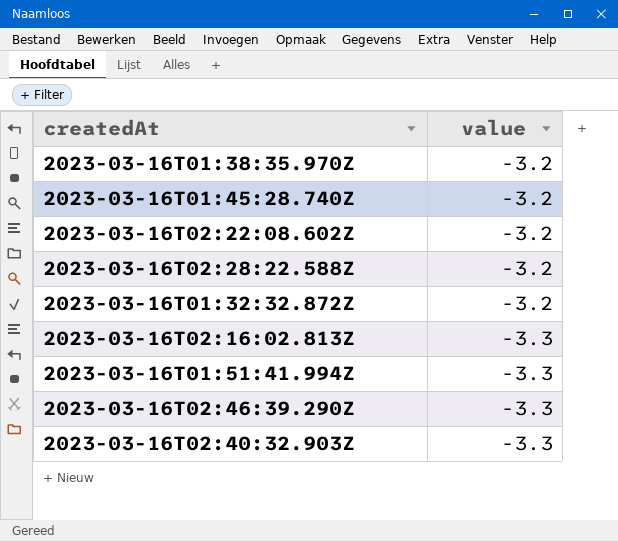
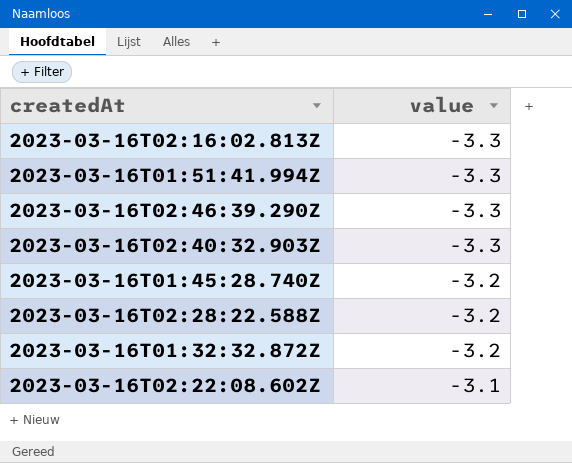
row order: value descending -> value ascending
row 2023-03-16T01:38:35.970Z: -3.2 -> none
2023-03-16T02:22:08.602Z | value: -3.2 -> -3.1

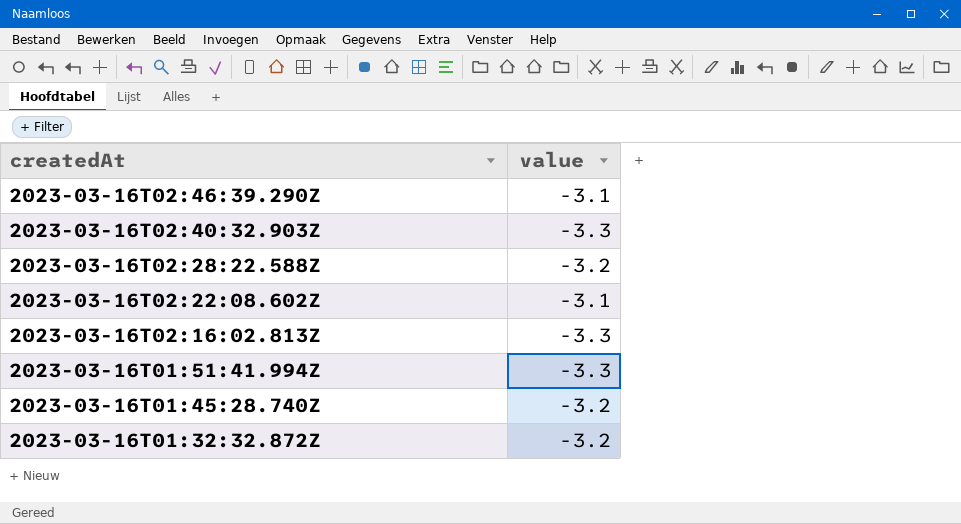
row order: value ascending -> createdAt descending
2023-03-16T02:46:39.290Z | value: -3.3 -> -3.1

